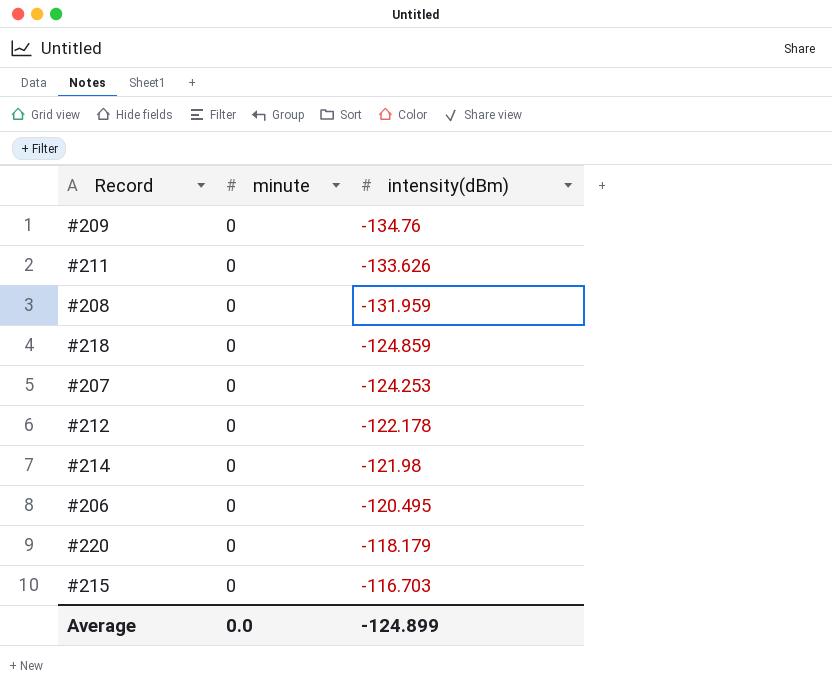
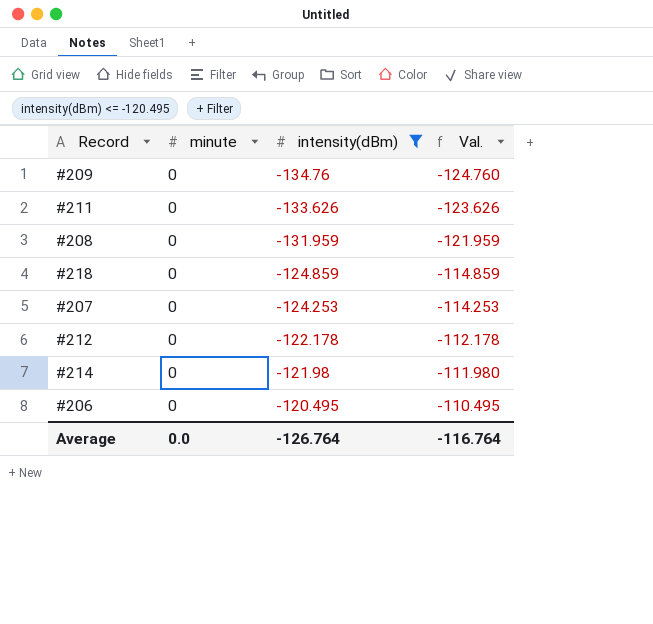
filter: none -> intensity(dBm) <= -120.495
column Val. | formula: none -> [intensity(dBm)] + 10
Average | intensity(dBm): -124.899 -> -126.764

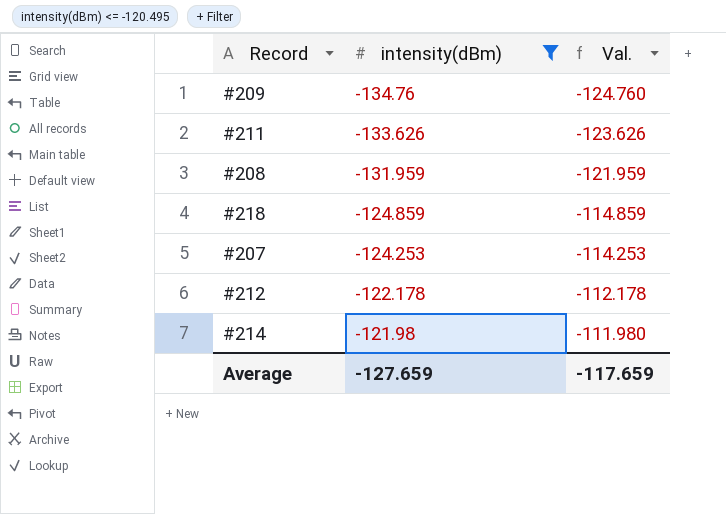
column minute | position: 2 -> none
row #206: 0 | -120.495 | -110.495 -> none
Average | intensity(dBm): -126.764 -> -127.659
Average | Val.: -116.764 -> -117.659

